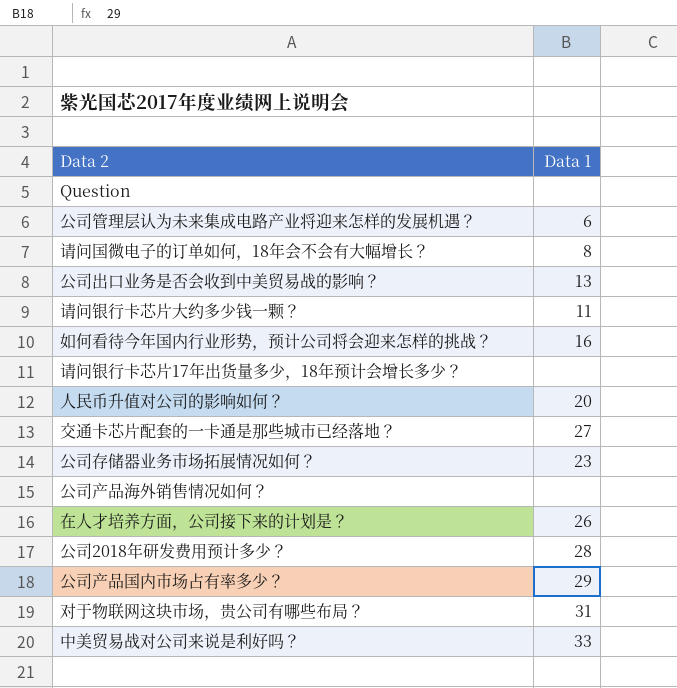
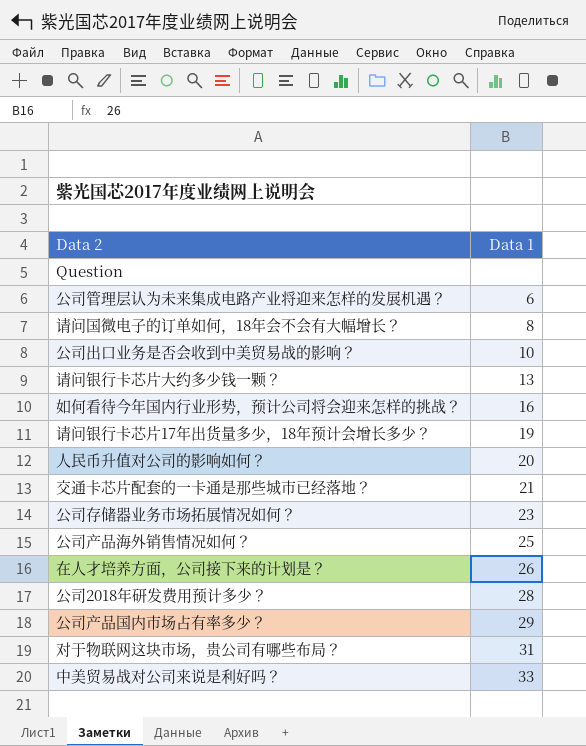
公司出口业务是否会收到中美贸易战的影响？ | Data 1: 13 -> 10
请问银行卡芯片大约多少钱一颗？ | Data 1: 11 -> 13
请问银行卡芯片17年出货量多少，18年预计会增长多少？ | Data 1: none -> 19
交通卡芯片配套的一卡通是那些城市已经落地？ | Data 1: 27 -> 21
公司产品海外销售情况如何？ | Data 1: none -> 25

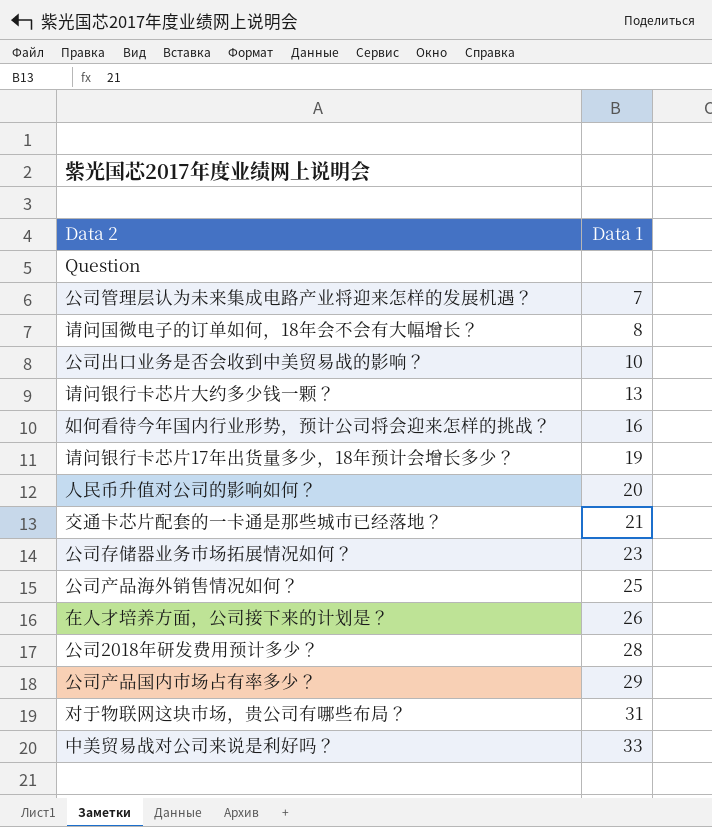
公司管理层认为未来集成电路产业将迎来怎样的发展机遇？ | Data 1: 6 -> 7

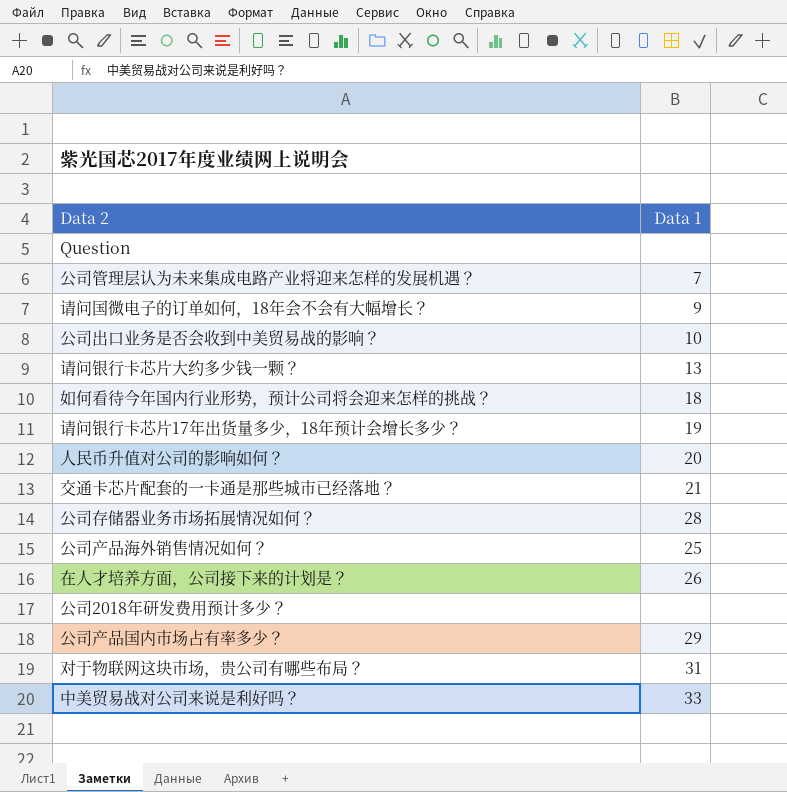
请问国微电子的订单如何，18年会不会有大幅增长？ | Data 1: 8 -> 9
如何看待今年国内行业形势，预计公司将会迎来怎样的挑战？ | Data 1: 16 -> 18
公司存储器业务市场拓展情况如何？ | Data 1: 23 -> 28
公司2018年研发费用预计多少？ | Data 1: 28 -> none

